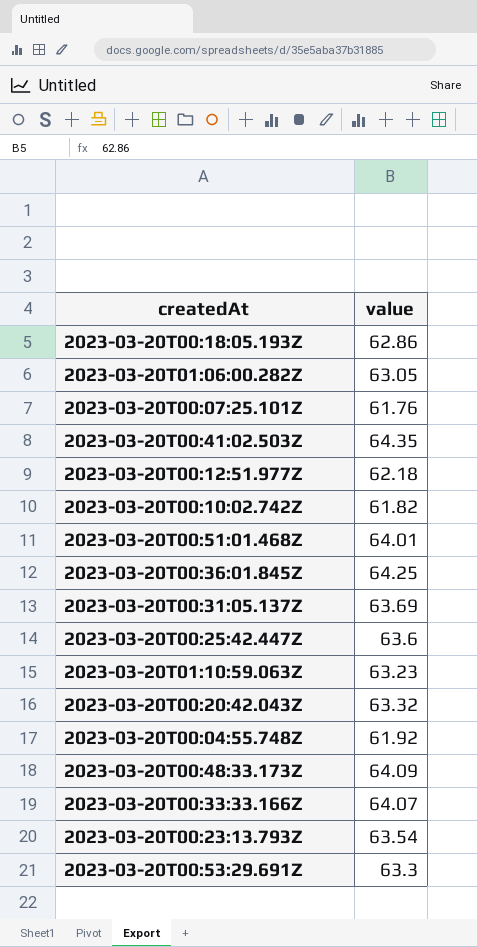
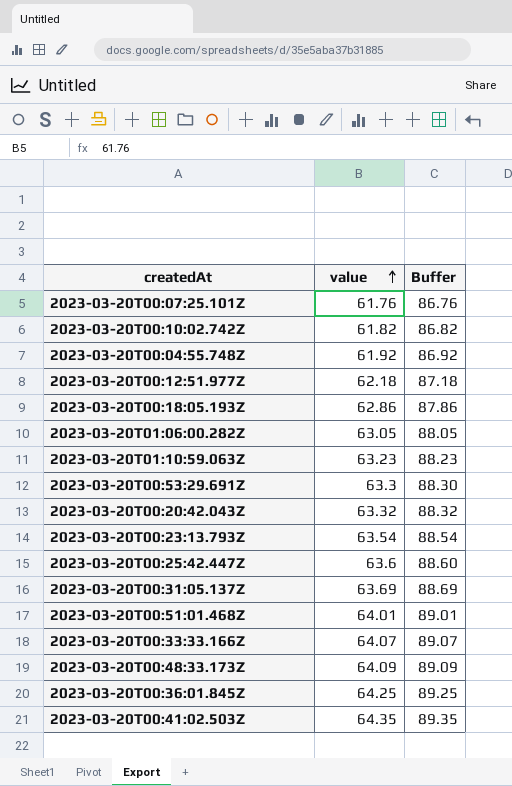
row order: none -> value ascending
column Buffer | formula: none -> [value] + 25

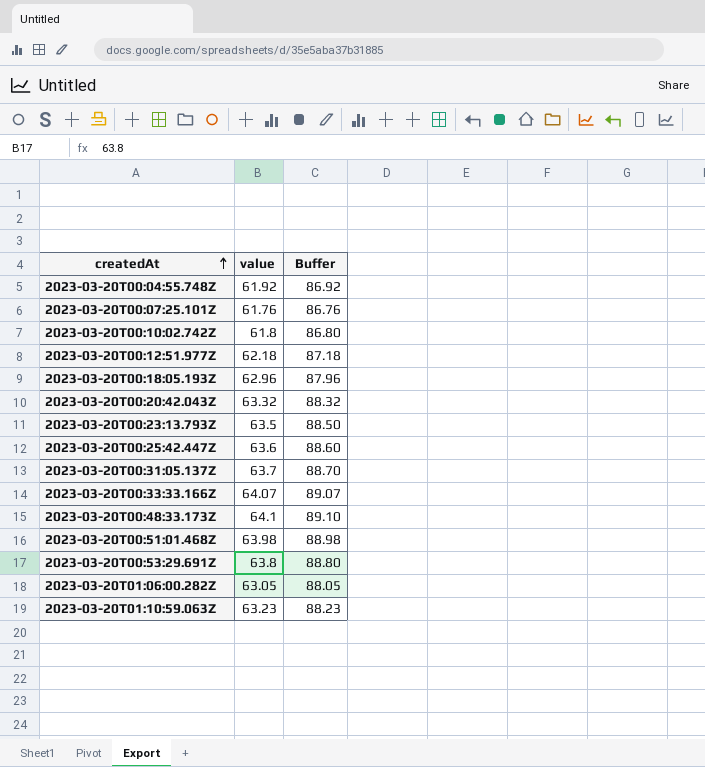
row order: value ascending -> createdAt ascending
row 2023-03-20T00:36:01.845Z: 64.25 | 89.25 -> none
row 2023-03-20T00:41:02.503Z: 64.35 | 89.35 -> none
2023-03-20T00:10:02.742Z | value: 61.82 -> 61.8
2023-03-20T00:10:02.742Z | Buffer: 86.82 -> 86.80
2023-03-20T00:18:05.193Z | value: 62.86 -> 62.96
2023-03-20T00:18:05.193Z | Buffer: 87.86 -> 87.96
2023-03-20T00:23:13.793Z | value: 63.54 -> 63.5
2023-03-20T00:23:13.793Z | Buffer: 88.54 -> 88.50
2023-03-20T00:31:05.137Z | value: 63.69 -> 63.7
2023-03-20T00:31:05.137Z | Buffer: 88.69 -> 88.70
2023-03-20T00:48:33.173Z | value: 64.09 -> 64.1
2023-03-20T00:48:33.173Z | Buffer: 89.09 -> 89.10
2023-03-20T00:51:01.468Z | value: 64.01 -> 63.98
2023-03-20T00:51:01.468Z | Buffer: 89.01 -> 88.98
2023-03-20T00:53:29.691Z | value: 63.3 -> 63.8
2023-03-20T00:53:29.691Z | Buffer: 88.30 -> 88.80

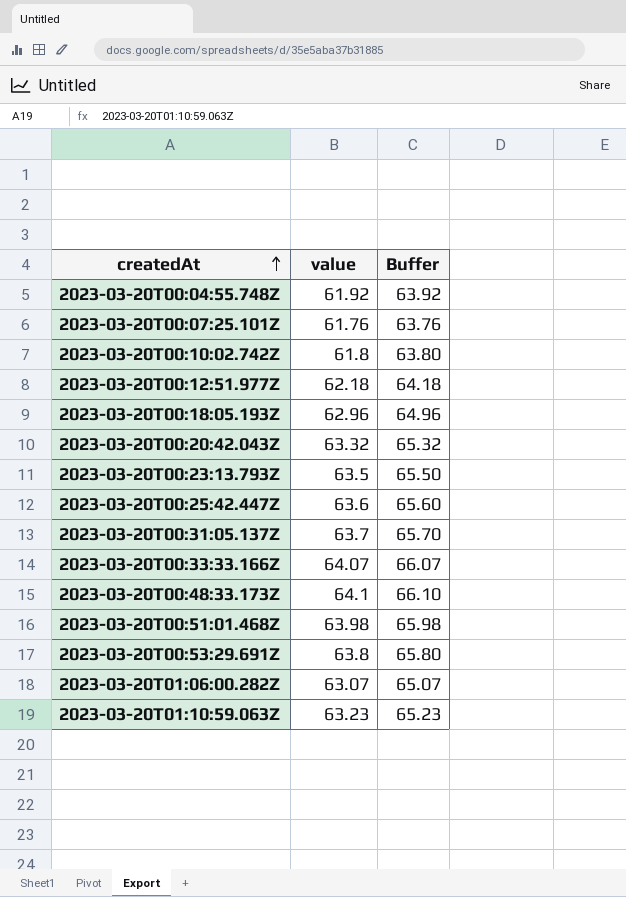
column Buffer | formula: [value] + 25 -> [value] + 2
2023-03-20T01:06:00.282Z | value: 63.05 -> 63.07

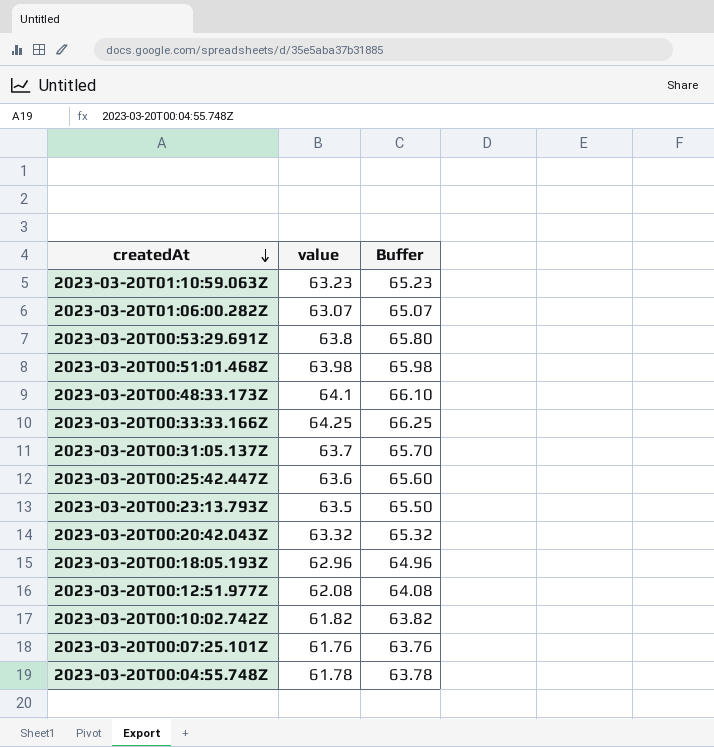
row order: createdAt ascending -> createdAt descending
2023-03-20T00:33:33.166Z | value: 64.07 -> 64.25
2023-03-20T00:33:33.166Z | Buffer: 66.07 -> 66.25
2023-03-20T00:12:51.977Z | value: 62.18 -> 62.08
2023-03-20T00:12:51.977Z | Buffer: 64.18 -> 64.08
2023-03-20T00:10:02.742Z | value: 61.8 -> 61.82
2023-03-20T00:10:02.742Z | Buffer: 63.80 -> 63.82
2023-03-20T00:04:55.748Z | value: 61.92 -> 61.78
2023-03-20T00:04:55.748Z | Buffer: 63.92 -> 63.78

